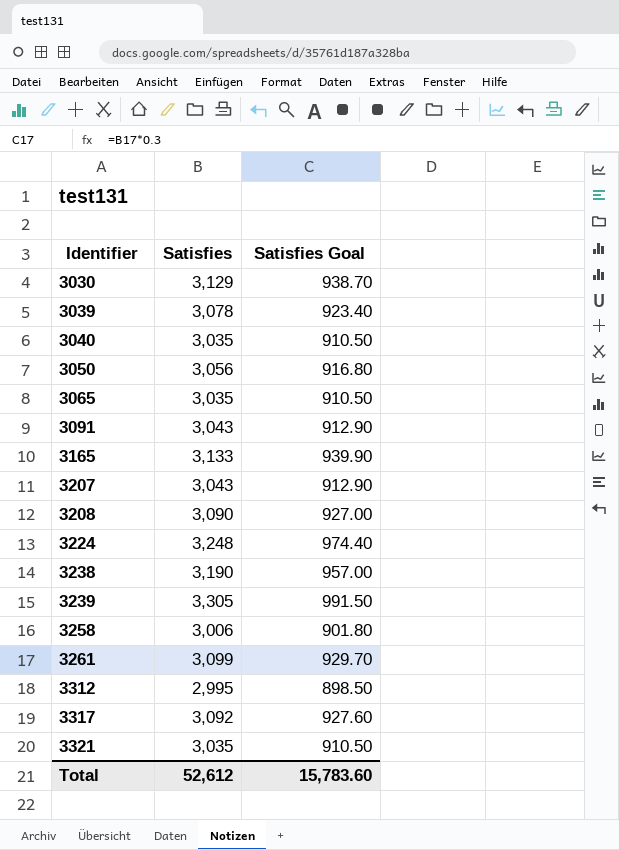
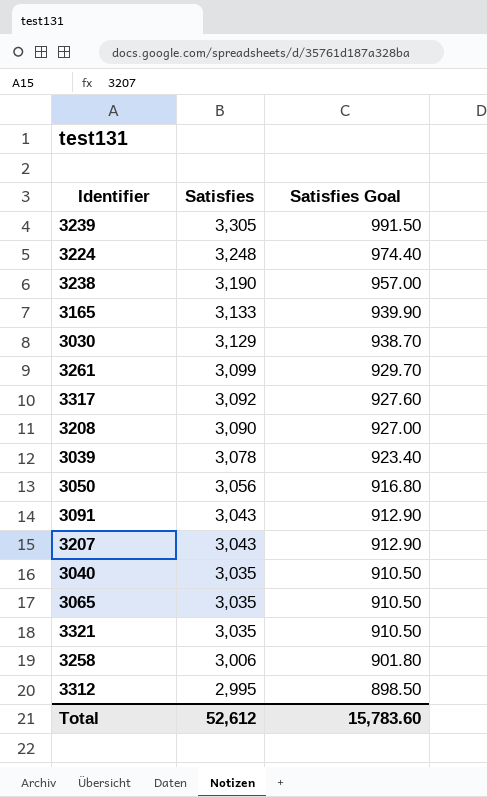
row order: Identifier ascending -> Satisfies descending

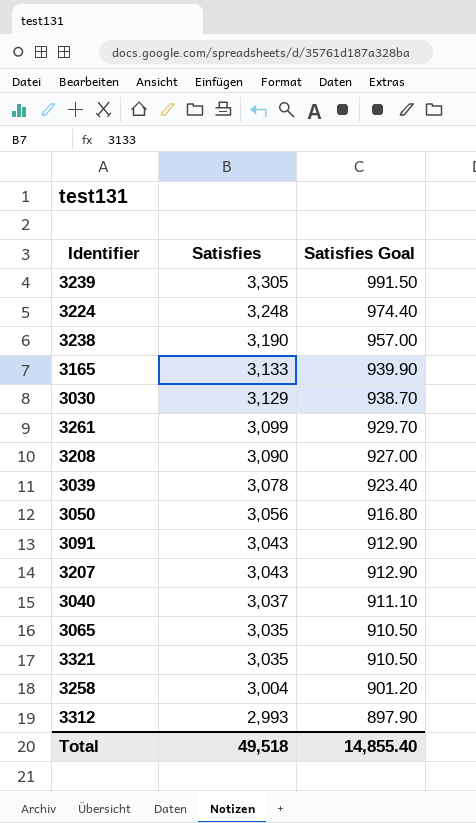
row 3317: 3,092 | 927.60 -> none
3040 | Satisfies: 3,035 -> 3,037
3040 | Satisfies Goal: 910.50 -> 911.10
3258 | Satisfies: 3,006 -> 3,004
3258 | Satisfies Goal: 901.80 -> 901.20
3312 | Satisfies: 2,995 -> 2,993
3312 | Satisfies Goal: 898.50 -> 897.90
Total | Satisfies: 52,612 -> 49,518
Total | Satisfies Goal: 15,783.60 -> 14,855.40

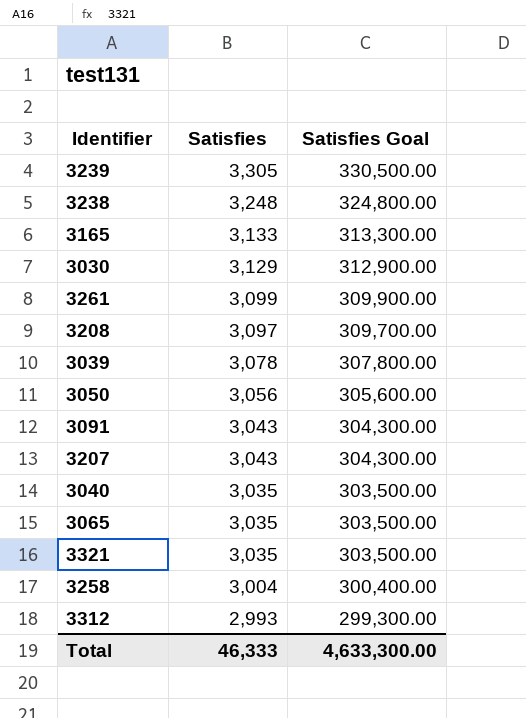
column Satisfies Goal | formula: [Satisfies] * 0.3 -> [Satisfies] * 100
row 3224: 3,248 | 974.40 -> none
3238 | Satisfies: 3,190 -> 3,248
3208 | Satisfies: 3,090 -> 3,097
3040 | Satisfies: 3,037 -> 3,035
Total | Satisfies: 49,518 -> 46,333
Total | Satisfies Goal: 14,855.40 -> 4,633,300.00

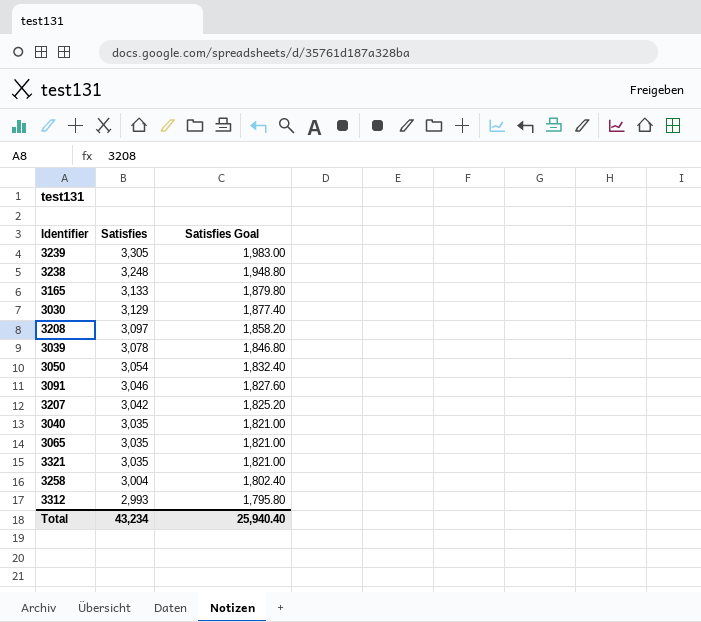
column Satisfies Goal | formula: [Satisfies] * 100 -> [Satisfies] * 0.6
row 3261: 3,099 | 309,900.00 -> none
3050 | Satisfies: 3,056 -> 3,054
3091 | Satisfies: 3,043 -> 3,046
3207 | Satisfies: 3,043 -> 3,042
Total | Satisfies: 46,333 -> 43,234
Total | Satisfies Goal: 4,633,300.00 -> 25,940.40

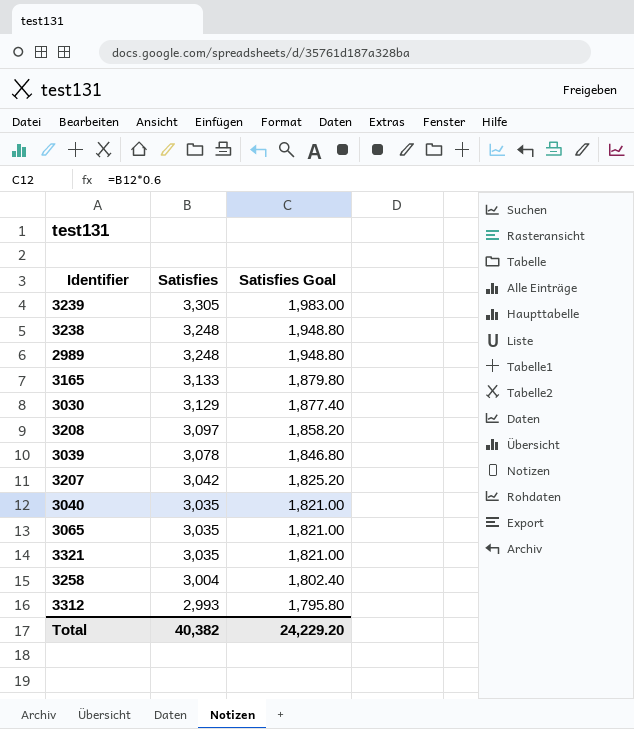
row 3050: 3,054 | 1,832.40 -> none
row 3091: 3,046 | 1,827.60 -> none
row 2989: none -> 3,248 | 1,948.80
Total | Satisfies: 43,234 -> 40,382
Total | Satisfies Goal: 25,940.40 -> 24,229.20

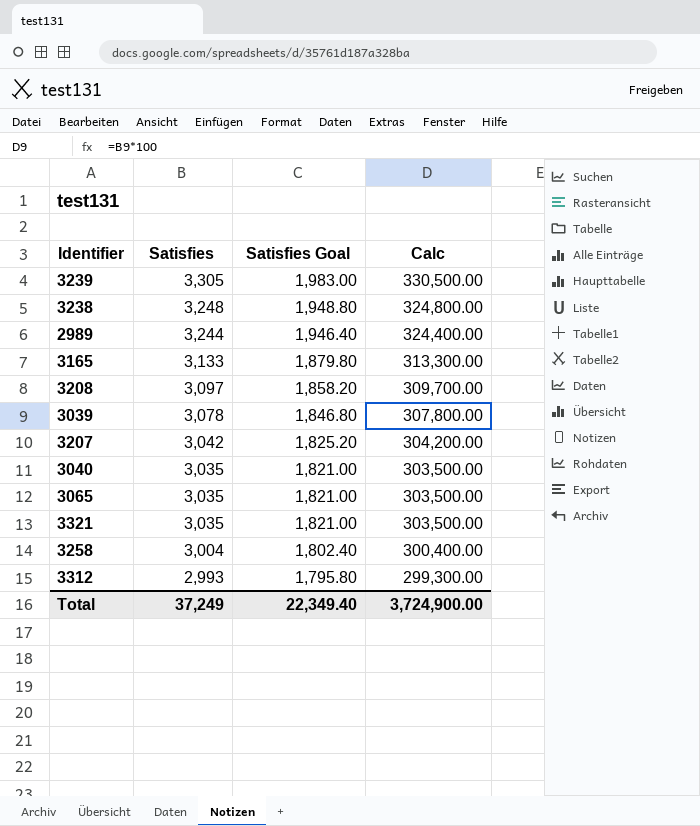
column Calc | formula: none -> [Satisfies] * 100
row 3030: 3,129 | 1,877.40 -> none
2989 | Satisfies: 3,248 -> 3,244
2989 | Satisfies Goal: 1,948.80 -> 1,946.40
Total | Satisfies: 40,382 -> 37,249
Total | Satisfies Goal: 24,229.20 -> 22,349.40

